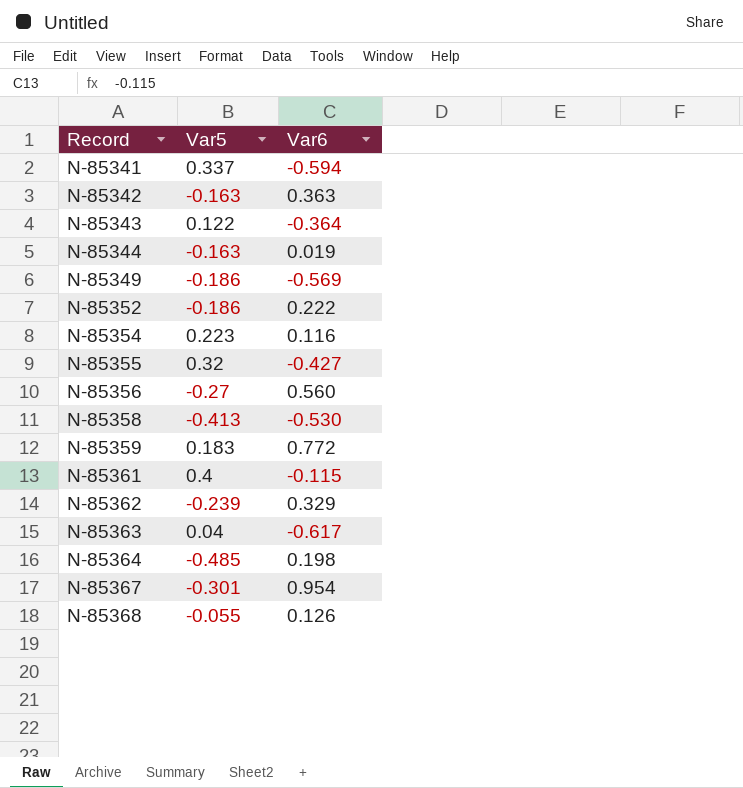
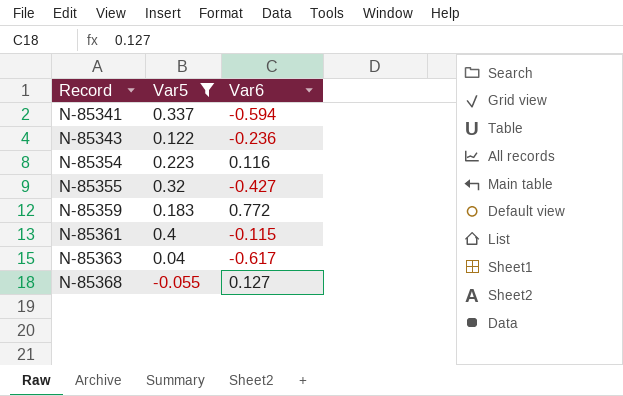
filter: none -> Var5 >= -0.055
N-85343 | Var6: -0.364 -> -0.236
N-85368 | Var6: 0.126 -> 0.127

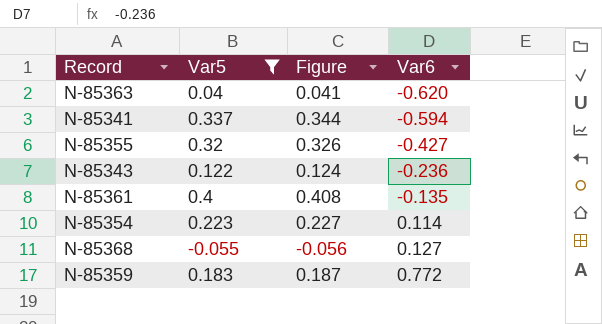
row order: Record ascending -> Var6 ascending
column Figure | formula: none -> [Var5] * 1.02
N-85363 | Var6: -0.617 -> -0.620
N-85361 | Var6: -0.115 -> -0.135
N-85354 | Var6: 0.116 -> 0.114

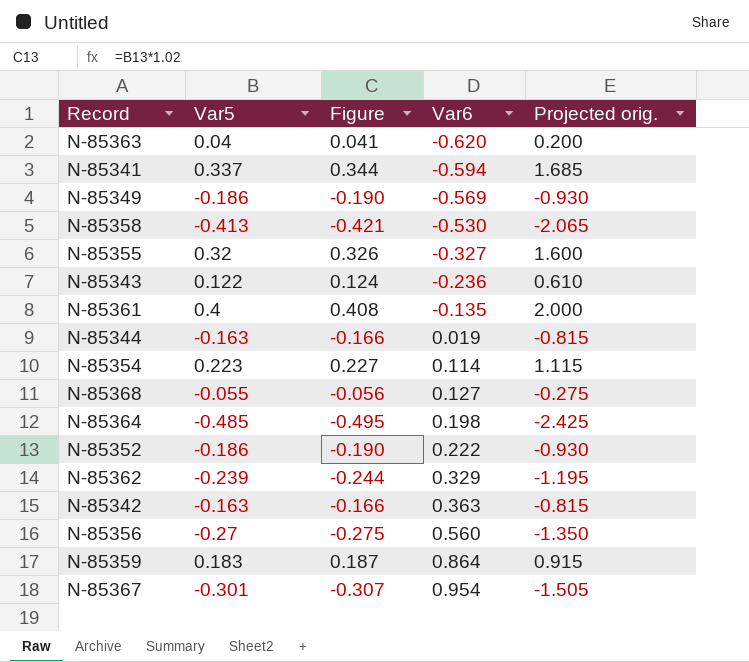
filter: Var5 >= -0.055 -> none
column Projected orig. | formula: none -> [Var5] * 5
N-85355 | Var6: -0.427 -> -0.327
N-85359 | Var6: 0.772 -> 0.864

